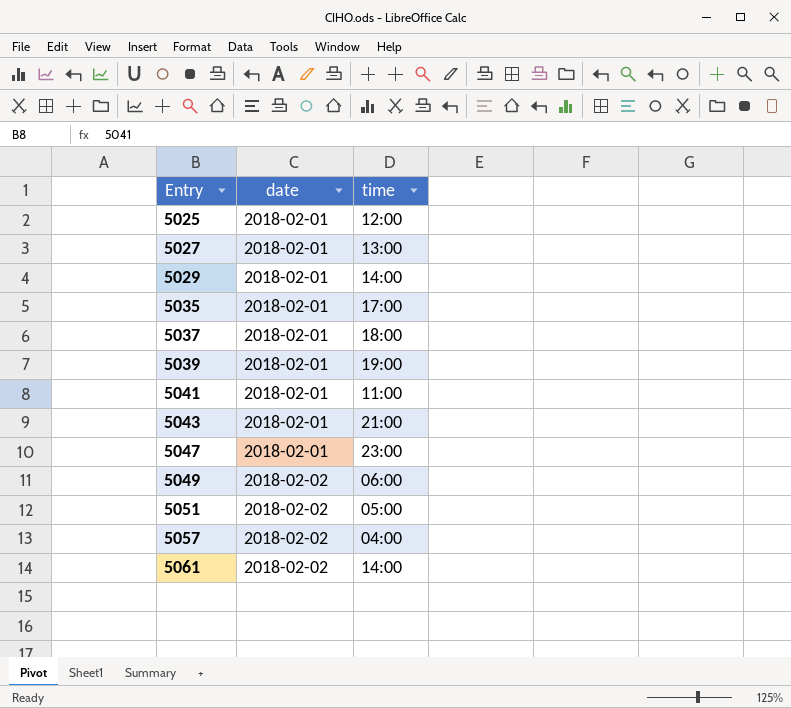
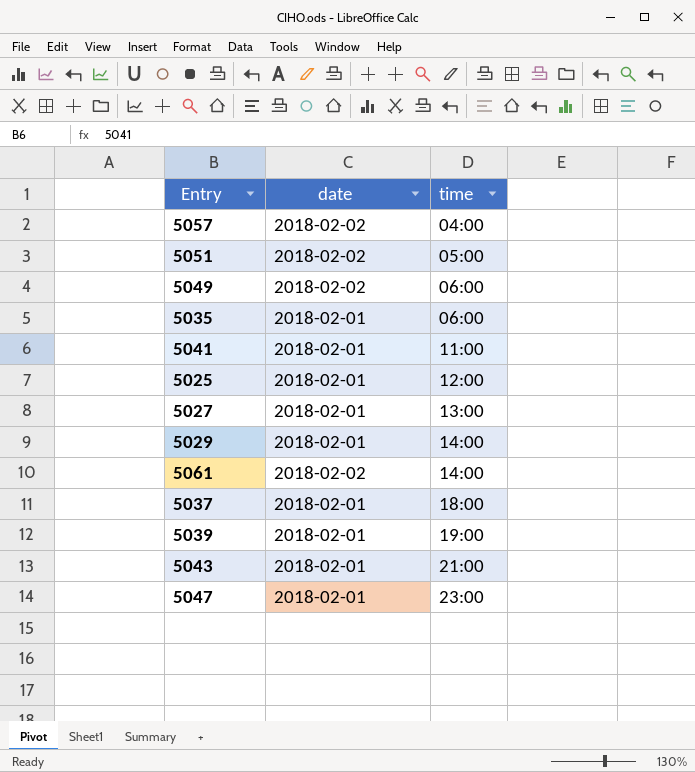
row order: Entry ascending -> time ascending
5035 | time: 17:00 -> 06:00

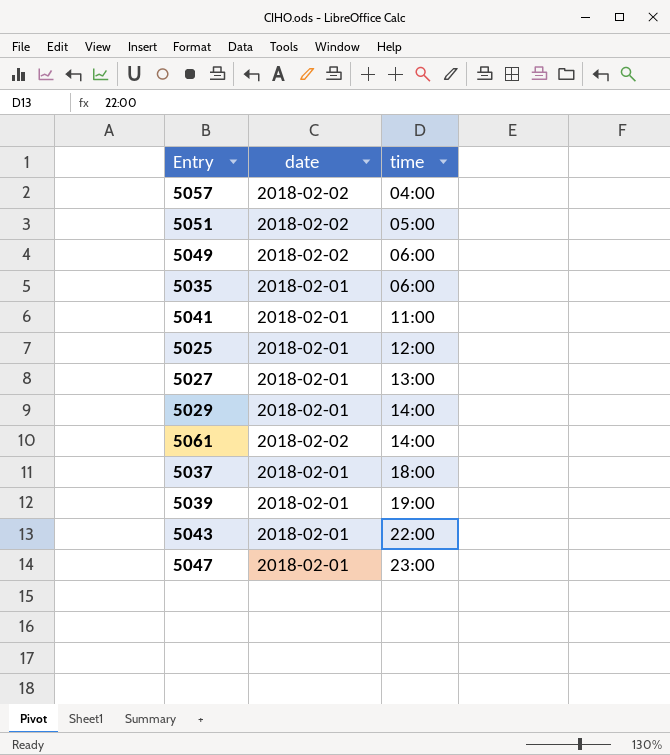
5043 | time: 21:00 -> 22:00

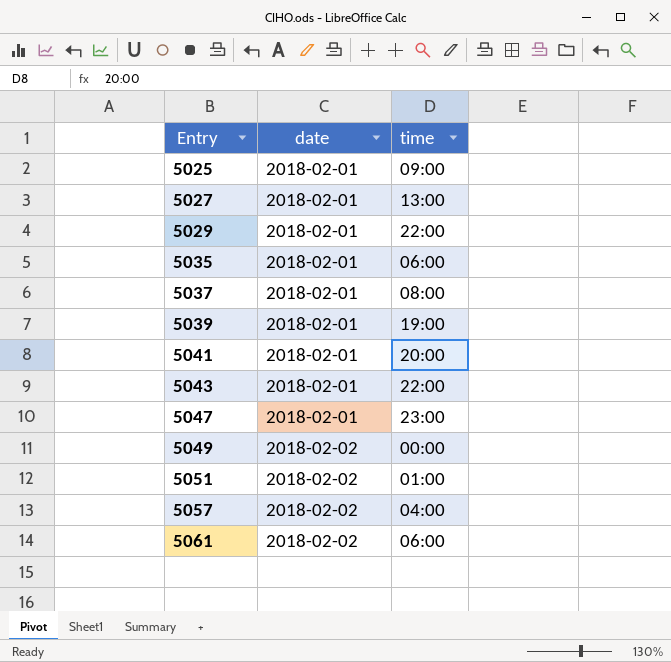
row order: time ascending -> Entry ascending
5025 | time: 12:00 -> 09:00
5029 | time: 14:00 -> 22:00
5037 | time: 18:00 -> 08:00
5041 | time: 11:00 -> 20:00
5049 | time: 06:00 -> 00:00
5051 | time: 05:00 -> 01:00
5061 | time: 14:00 -> 06:00

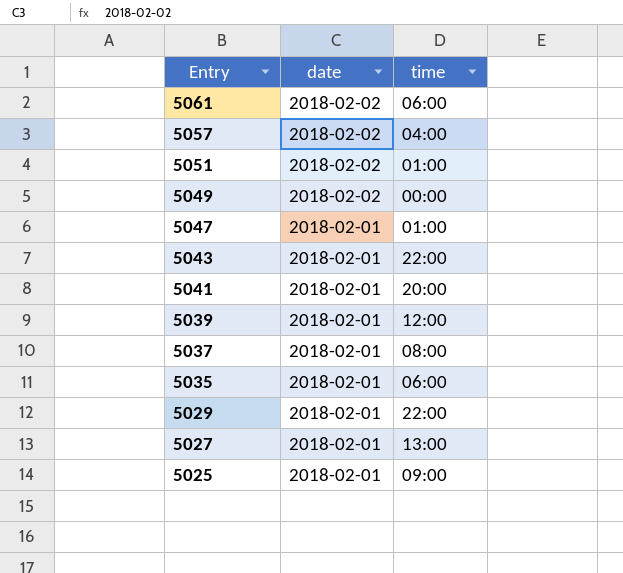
row order: Entry ascending -> Entry descending
5047 | time: 23:00 -> 01:00
5039 | time: 19:00 -> 12:00

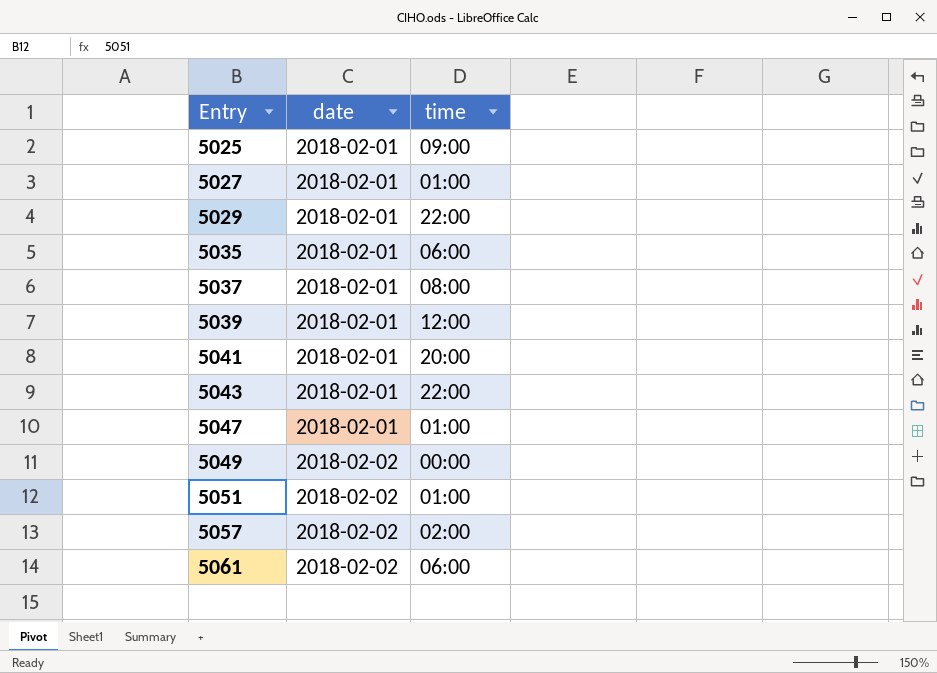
row order: Entry descending -> Entry ascending
5027 | time: 13:00 -> 01:00
5057 | time: 04:00 -> 02:00

